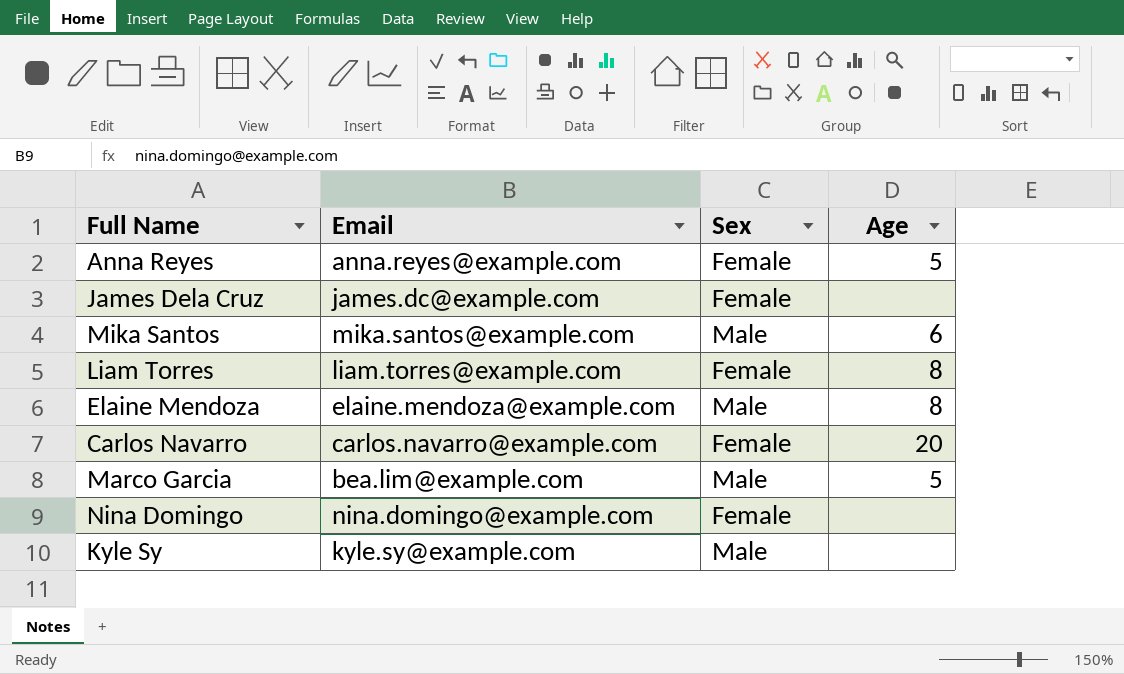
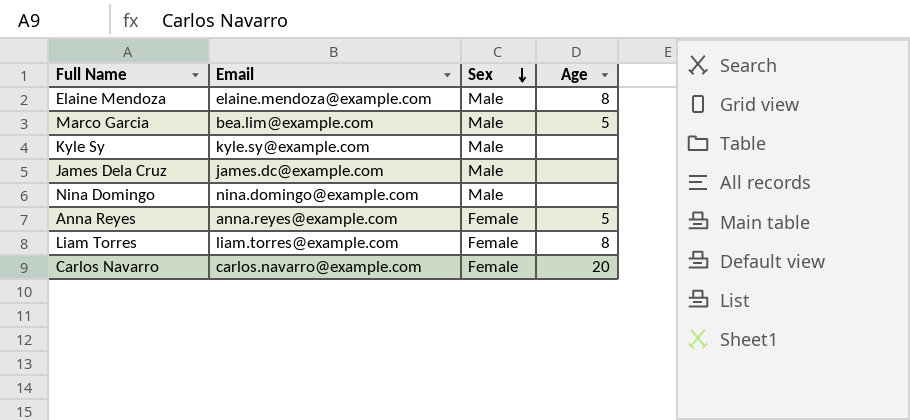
row order: none -> Sex descending
row Mika Santos: mika.santos@example.com | Male | 6 -> none
James Dela Cruz | Sex: Female -> Male
Nina Domingo | Sex: Female -> Male

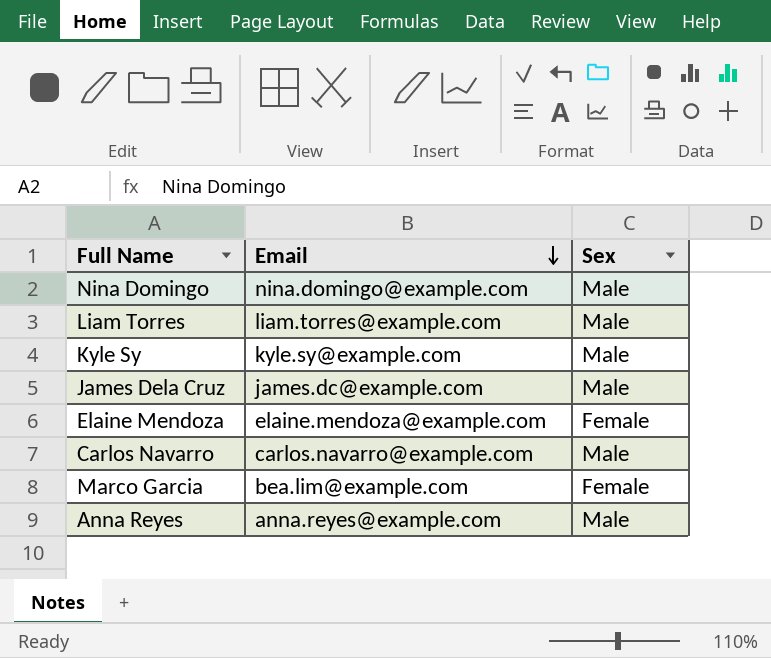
row order: Sex descending -> Email descending
column Age | position: 4 -> none
Liam Torres | Sex: Female -> Male
Elaine Mendoza | Sex: Male -> Female
Carlos Navarro | Sex: Female -> Male
Marco Garcia | Sex: Male -> Female
Anna Reyes | Sex: Female -> Male

